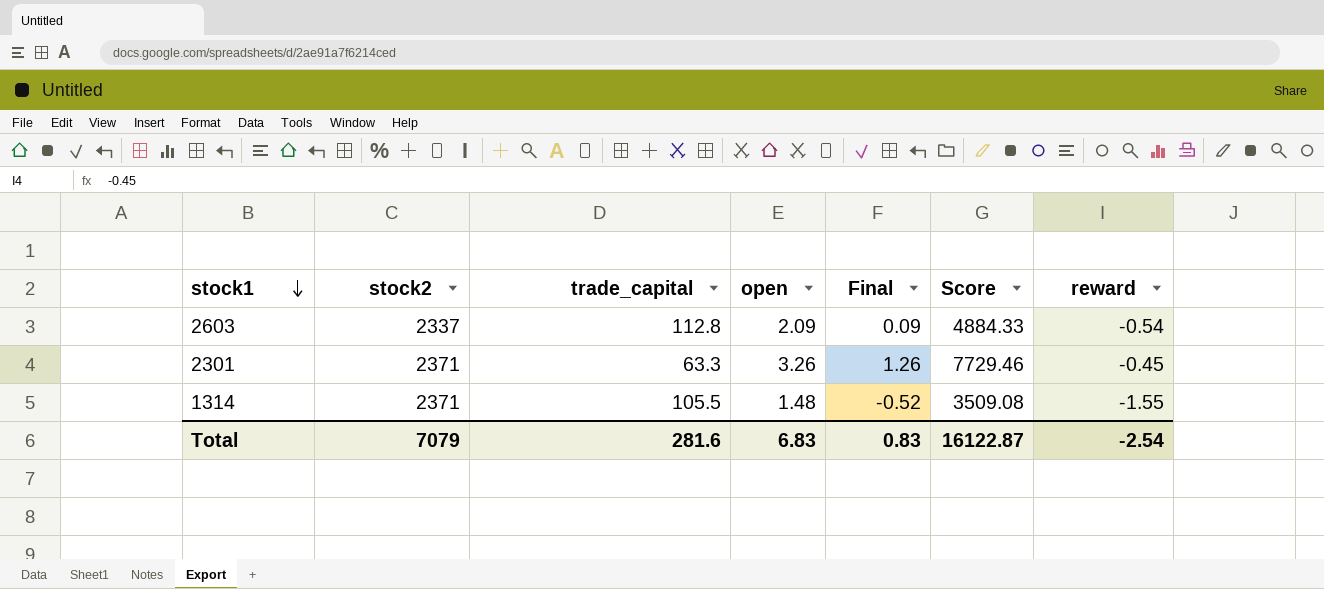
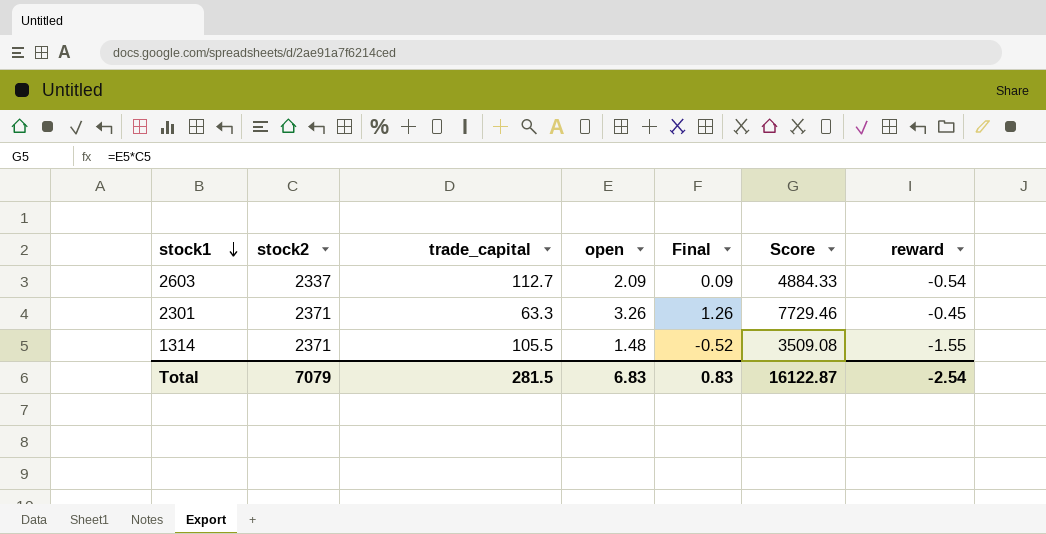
2603 | trade_capital: 112.8 -> 112.7
Total | trade_capital: 281.6 -> 281.5

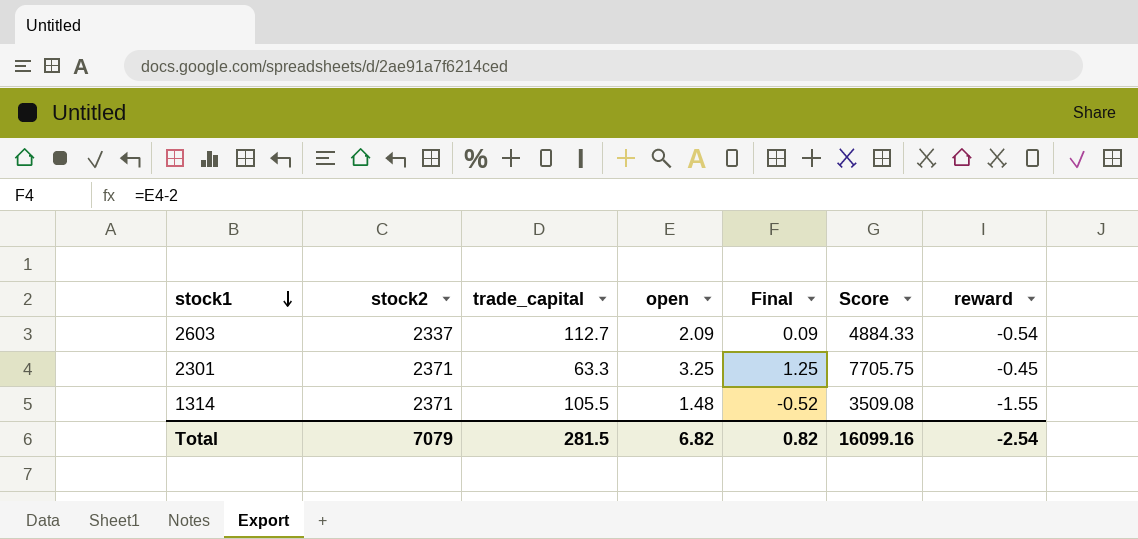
2301 | open: 3.26 -> 3.25
2301 | Final: 1.26 -> 1.25
2301 | Score: 7729.46 -> 7705.75
Total | open: 6.83 -> 6.82
Total | Final: 0.83 -> 0.82
Total | Score: 16122.87 -> 16099.16

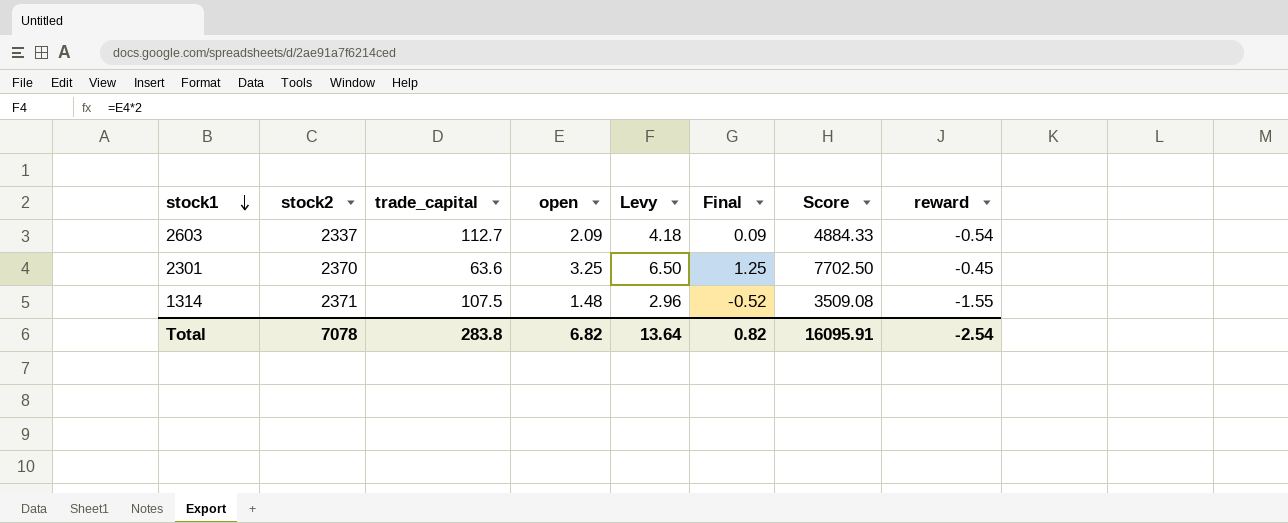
column Levy | formula: none -> [open] * 2
2301 | stock2: 2371 -> 2370
2301 | trade_capital: 63.3 -> 63.6
2301 | Score: 7705.75 -> 7702.50
1314 | trade_capital: 105.5 -> 107.5
Total | stock2: 7079 -> 7078
Total | trade_capital: 281.5 -> 283.8
Total | Score: 16099.16 -> 16095.91

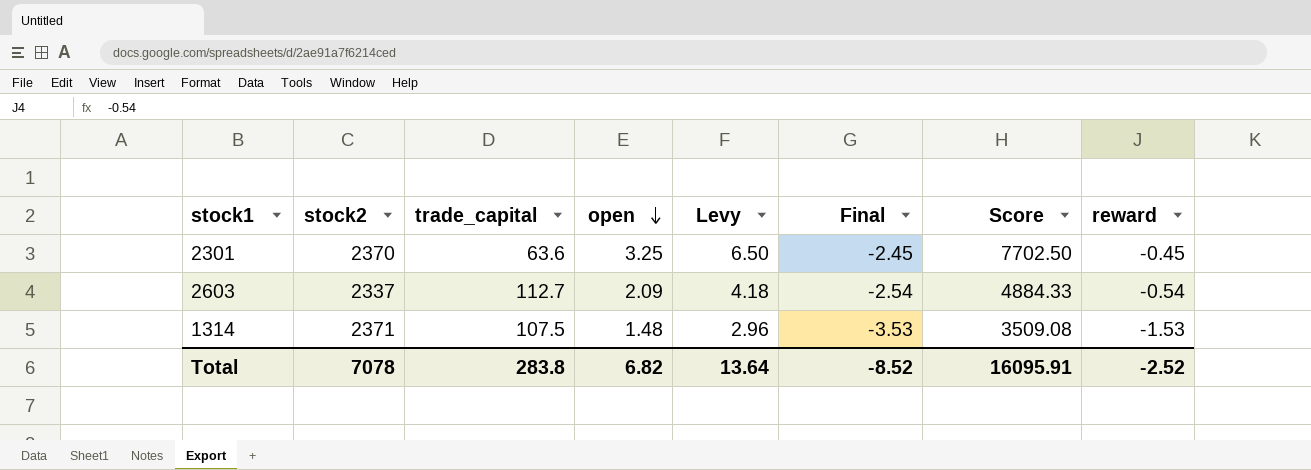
row order: stock1 descending -> open descending
column Final | formula: [open] - 2 -> [reward] - 2
1314 | reward: -1.55 -> -1.53
Total | Final: 0.82 -> -8.52
Total | reward: -2.54 -> -2.52

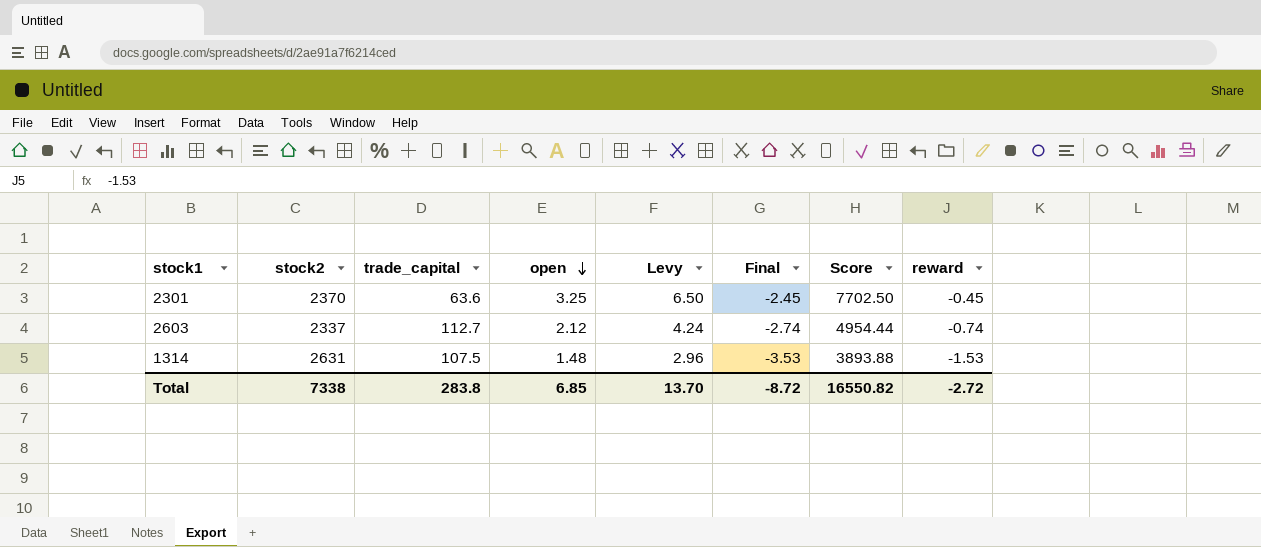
2603 | open: 2.09 -> 2.12
2603 | Levy: 4.18 -> 4.24
2603 | Final: -2.54 -> -2.74
2603 | Score: 4884.33 -> 4954.44
2603 | reward: -0.54 -> -0.74
1314 | stock2: 2371 -> 2631
1314 | Score: 3509.08 -> 3893.88
Total | stock2: 7078 -> 7338
Total | open: 6.82 -> 6.85
Total | Levy: 13.64 -> 13.70
Total | Final: -8.52 -> -8.72
Total | Score: 16095.91 -> 16550.82
Total | reward: -2.52 -> -2.72

